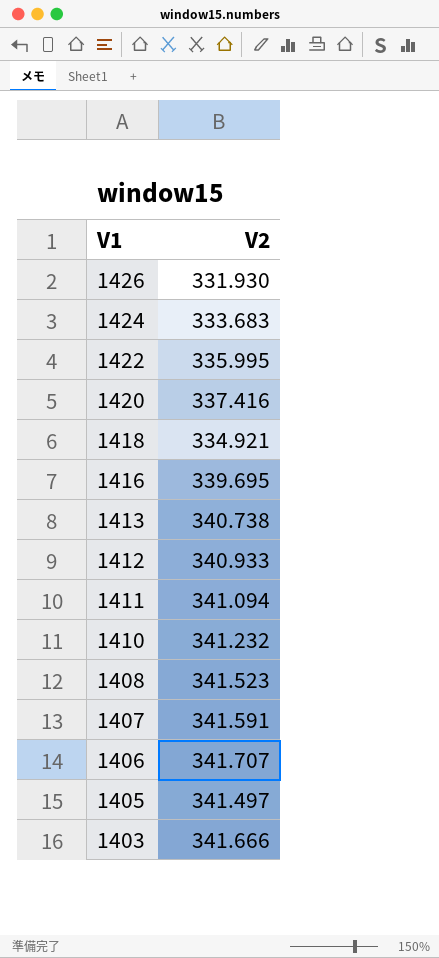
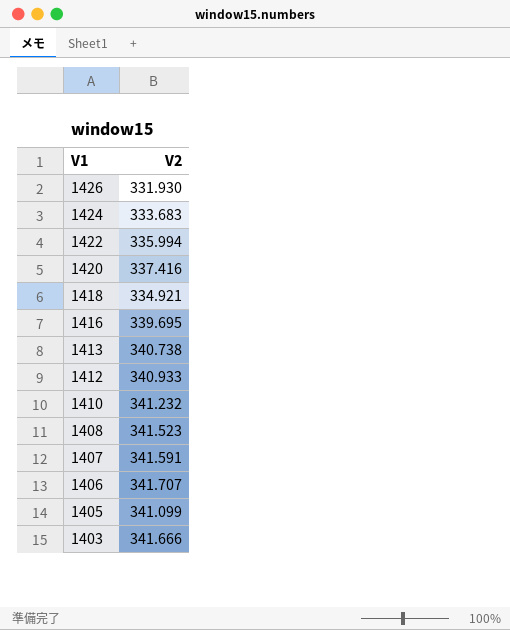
row 1411: 341.094 -> none
1422 | V2: 335.995 -> 335.994
1405 | V2: 341.497 -> 341.099

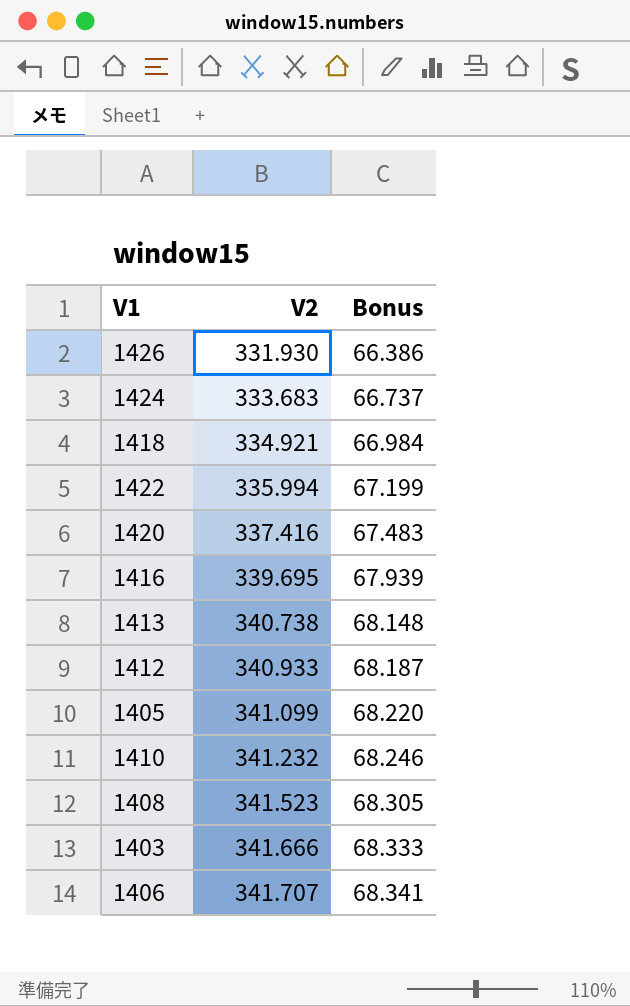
row order: V1 descending -> V2 ascending
column Bonus | formula: none -> [V2] * 0.2
row 1407: 341.591 -> none

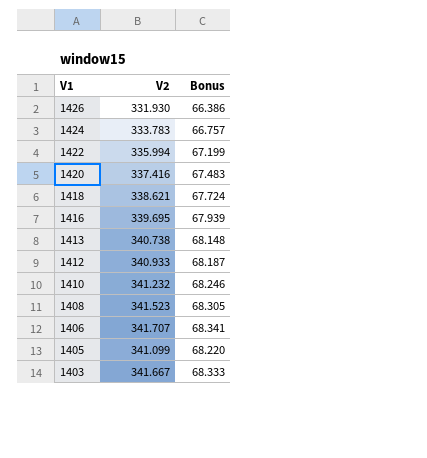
row order: V2 ascending -> V1 descending
1424 | V2: 333.683 -> 333.783
1424 | Bonus: 66.737 -> 66.757
1418 | V2: 334.921 -> 338.621
1418 | Bonus: 66.984 -> 67.724
1403 | V2: 341.666 -> 341.667

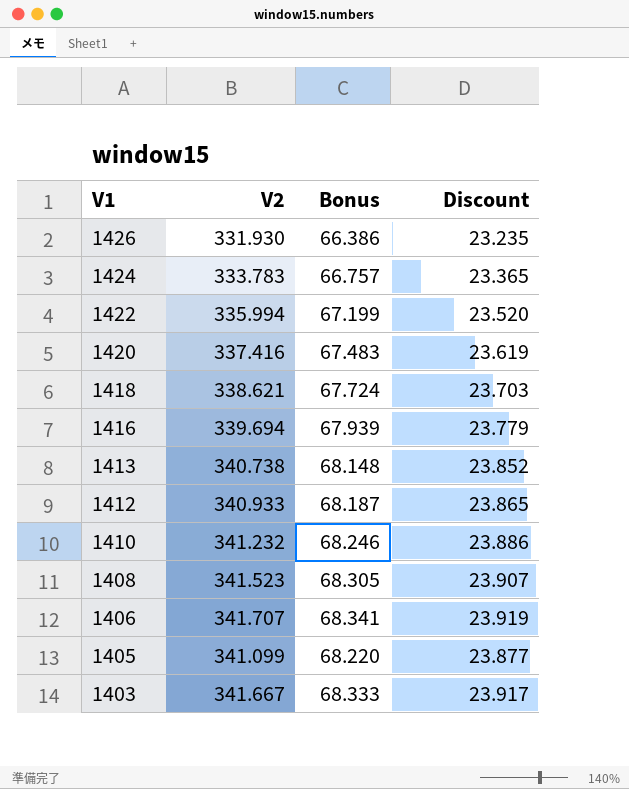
column Discount | formula: none -> [V2] * 0.07
1416 | V2: 339.695 -> 339.694

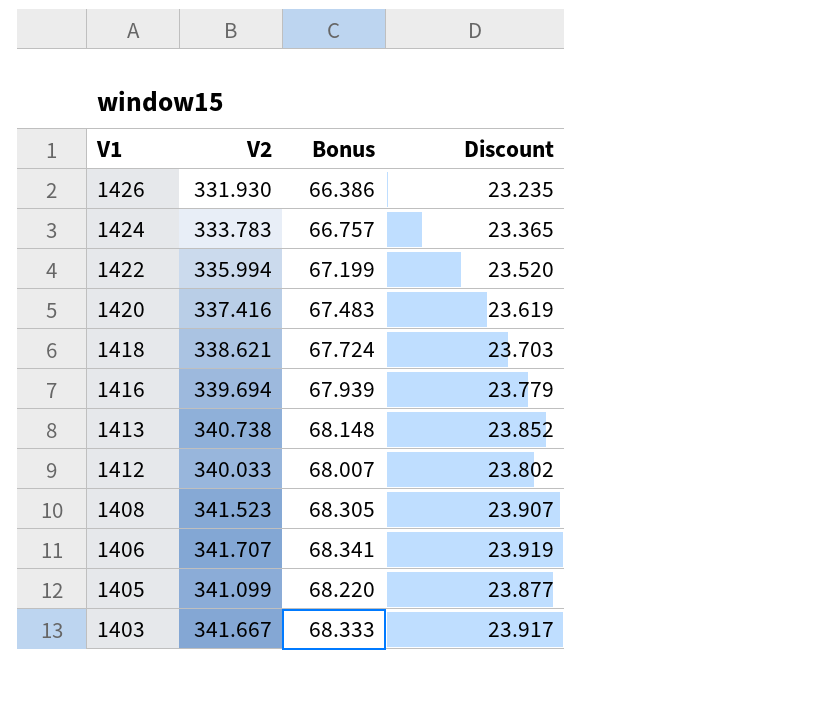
row 1410: 341.232 | 68.246 | 23.886 -> none
1412 | V2: 340.933 -> 340.033
1412 | Bonus: 68.187 -> 68.007
1412 | Discount: 23.865 -> 23.802

